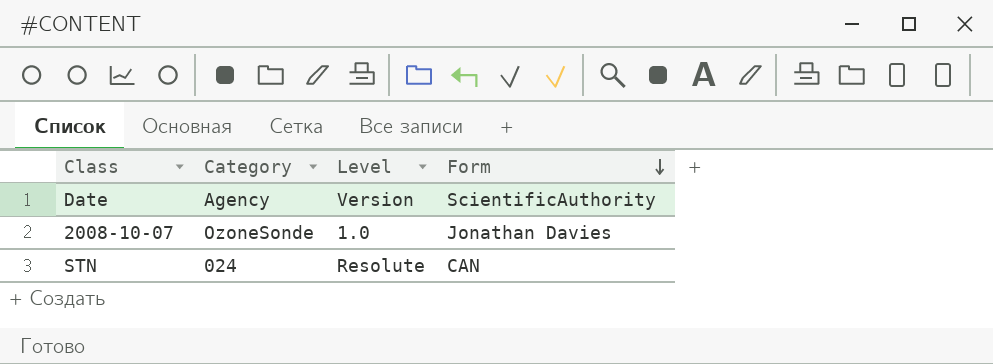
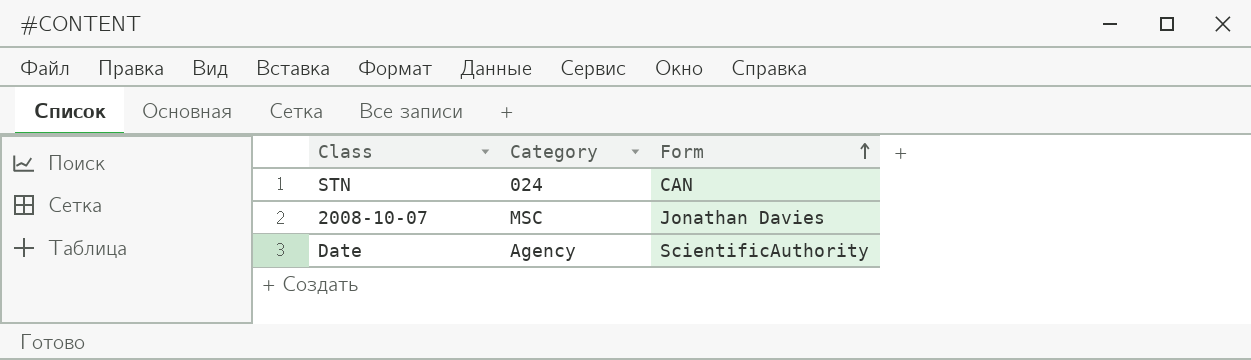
row order: Form descending -> Form ascending
column Level | position: 3 -> none
2008-10-07 | Category: OzoneSonde -> MSC

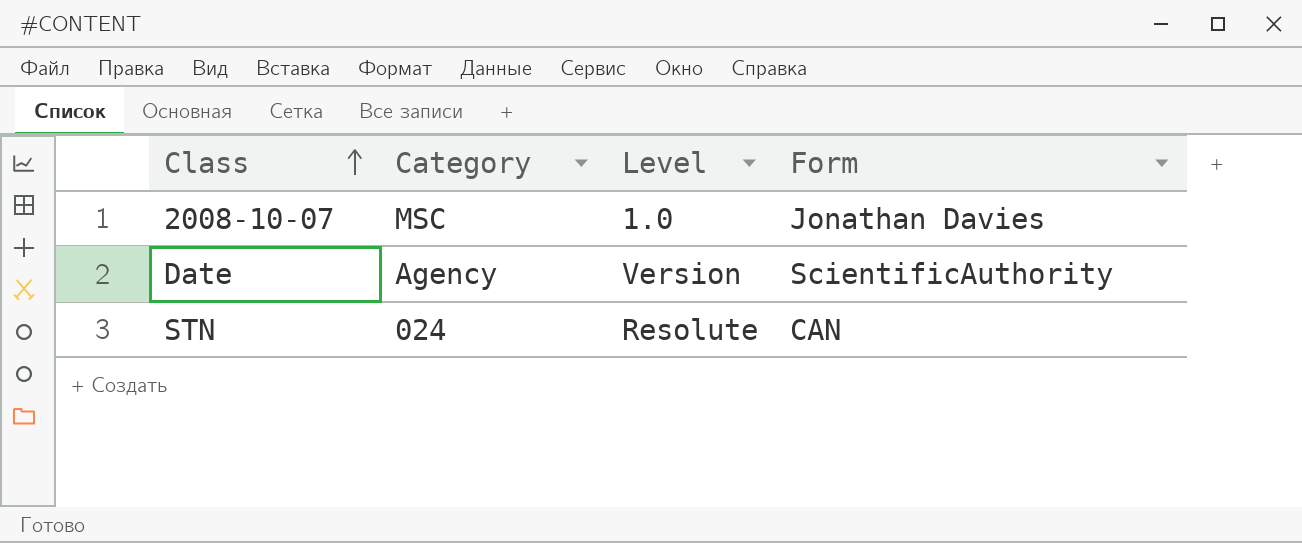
row order: Form ascending -> Class ascending
column Level | position: none -> 3

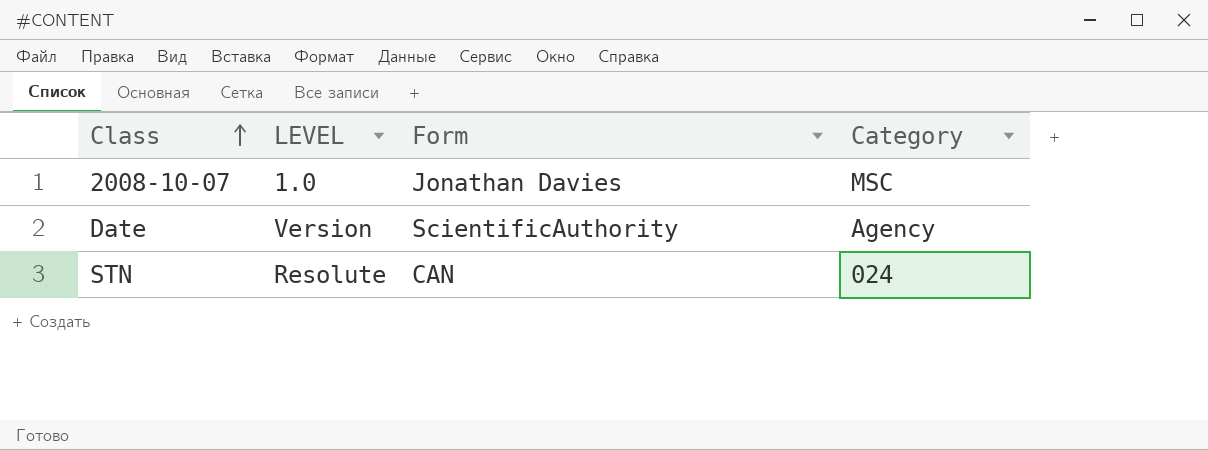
column name: Level -> LEVEL
column Category | position: 2 -> 4

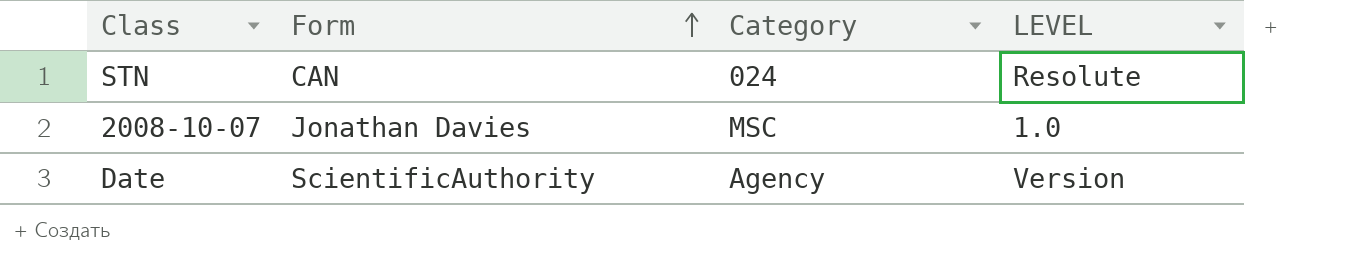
row order: Class ascending -> Form ascending
column LEVEL | position: 2 -> 4

